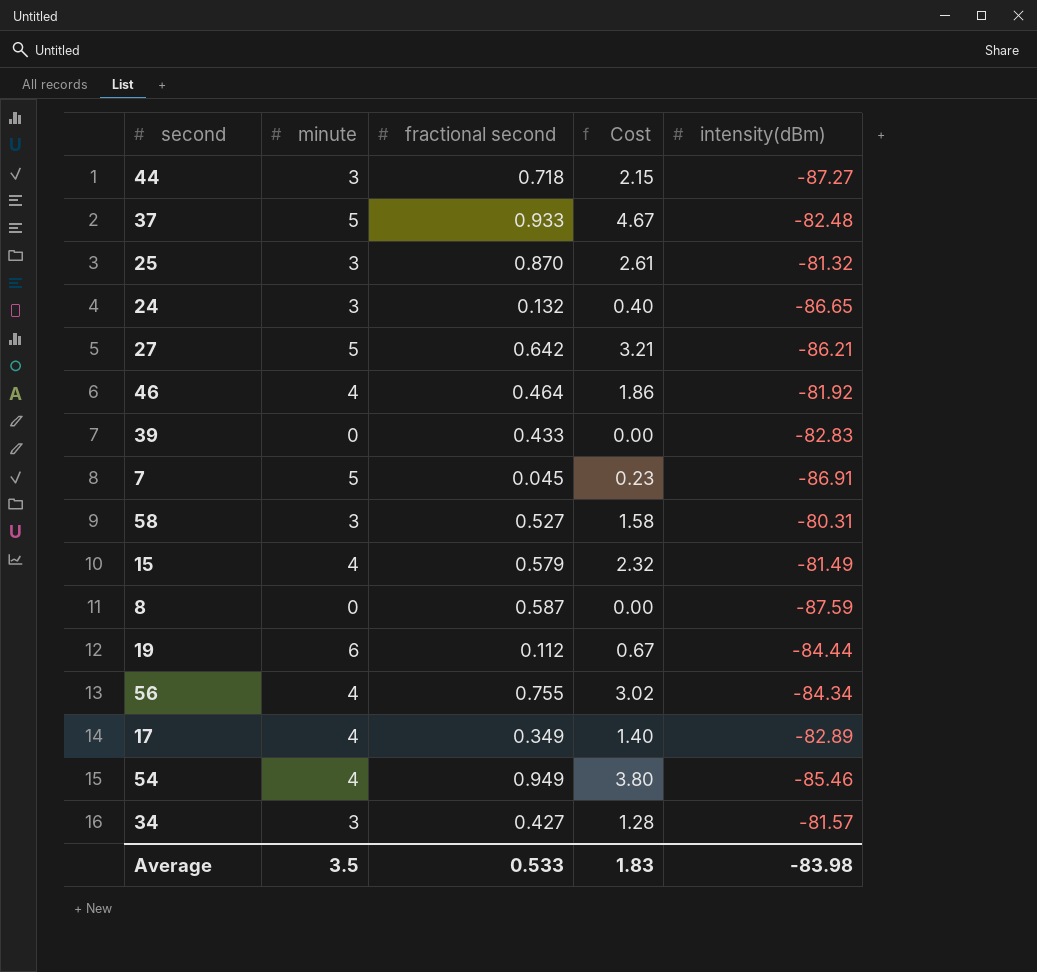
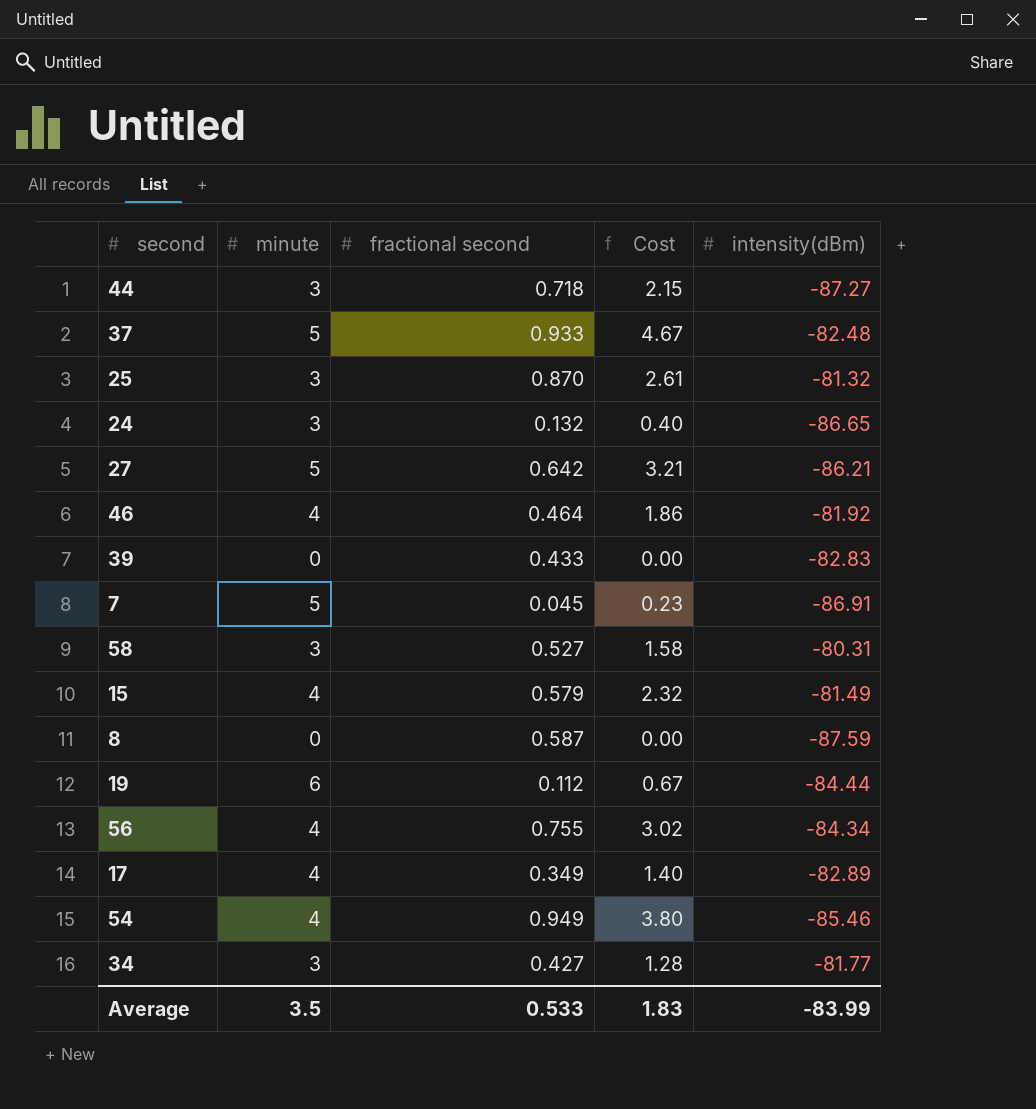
34 | intensity(dBm): -81.57 -> -81.77
Average | intensity(dBm): -83.98 -> -83.99

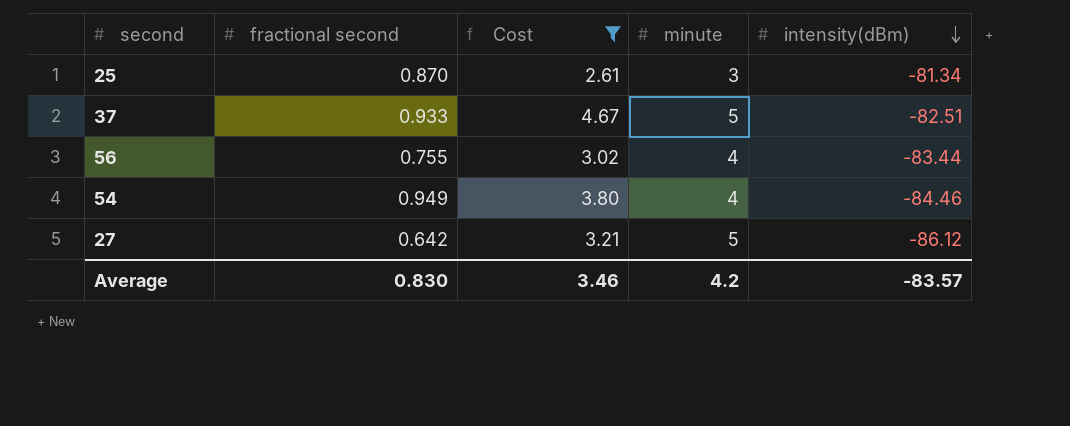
filter: none -> Cost >= 2.61
row order: none -> intensity(dBm) descending
column minute | position: 2 -> 4
25 | intensity(dBm): -81.32 -> -81.34
37 | intensity(dBm): -82.48 -> -82.51
56 | intensity(dBm): -84.34 -> -83.44
54 | intensity(dBm): -85.46 -> -84.46
27 | intensity(dBm): -86.21 -> -86.12
Average | fractional second: 0.533 -> 0.830
Average | Cost: 1.83 -> 3.46
Average | minute: 3.5 -> 4.2
Average | intensity(dBm): -83.99 -> -83.57

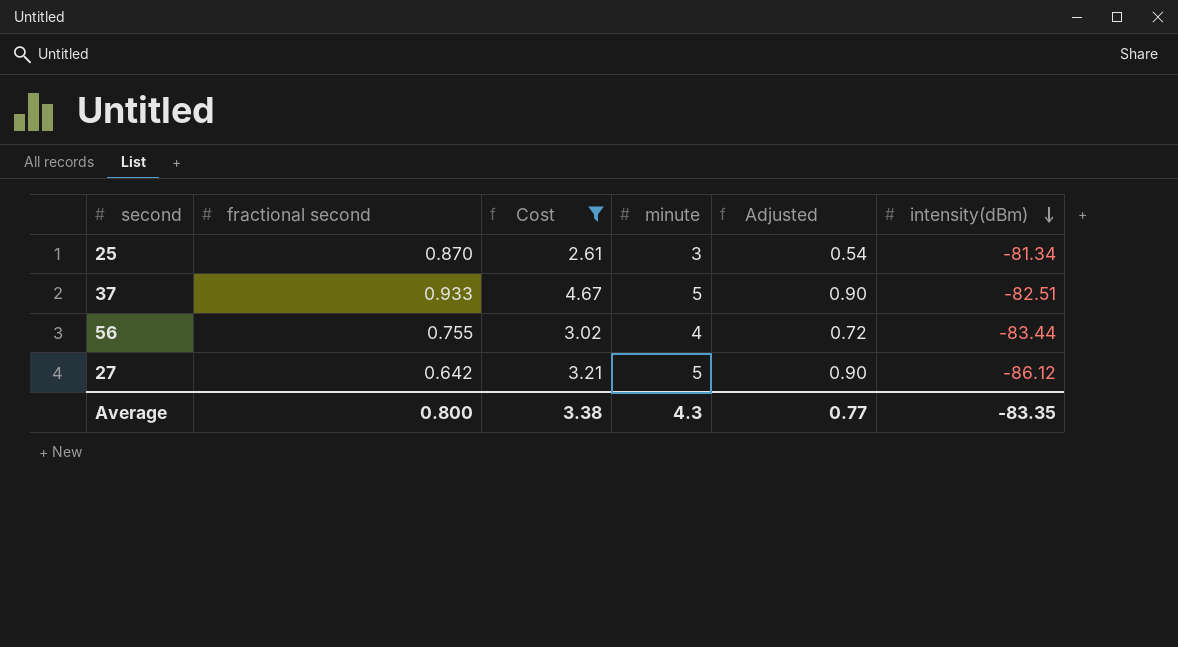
column Adjusted | formula: none -> [minute] * 0.18
row 54: 0.949 | 3.80 | 4 | -84.46 -> none
Average | fractional second: 0.830 -> 0.800
Average | Cost: 3.46 -> 3.38
Average | minute: 4.2 -> 4.3
Average | intensity(dBm): -83.57 -> -83.35

